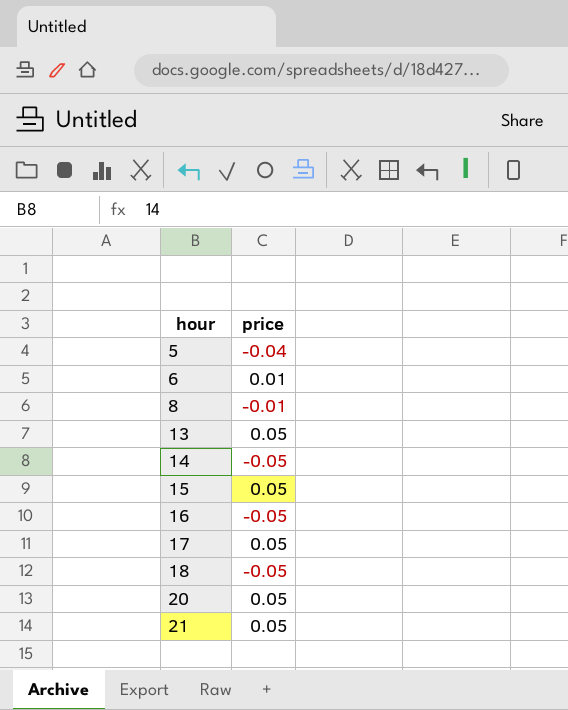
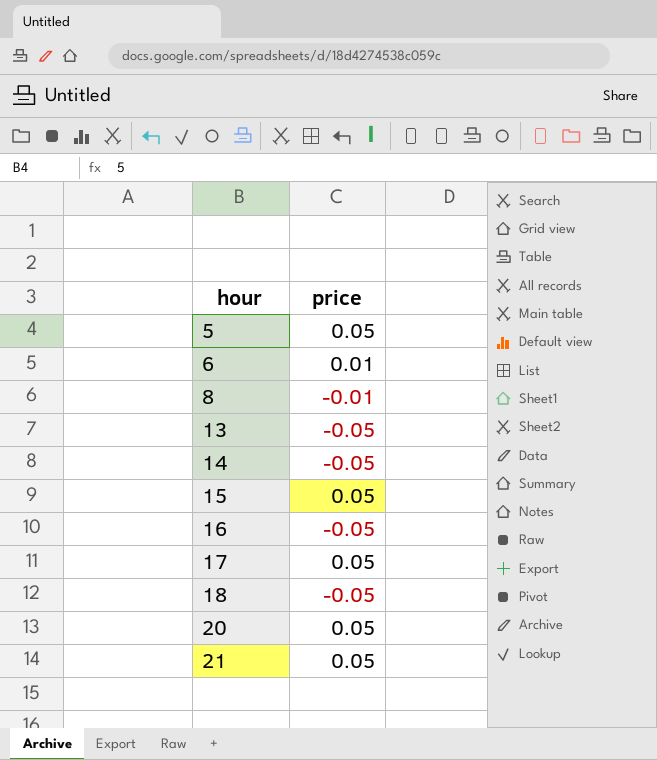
5 | price: -0.04 -> 0.05
13 | price: 0.05 -> -0.05

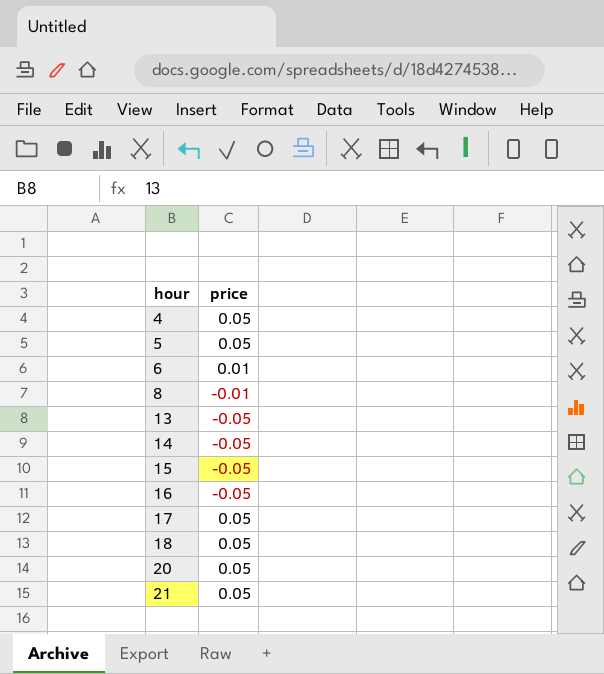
row 4: none -> 0.05
15 | price: 0.05 -> -0.05
18 | price: -0.05 -> 0.05

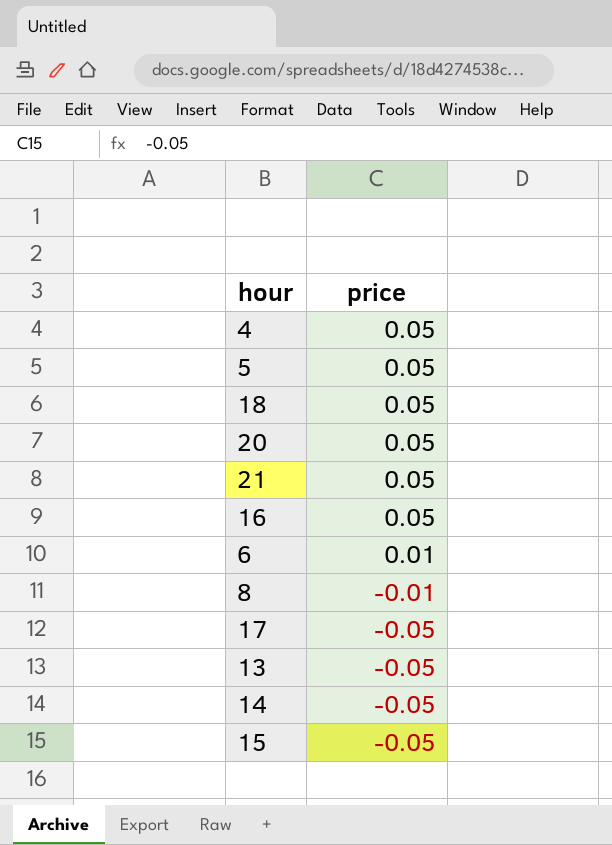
row order: hour ascending -> price descending
16 | price: -0.05 -> 0.05
17 | price: 0.05 -> -0.05

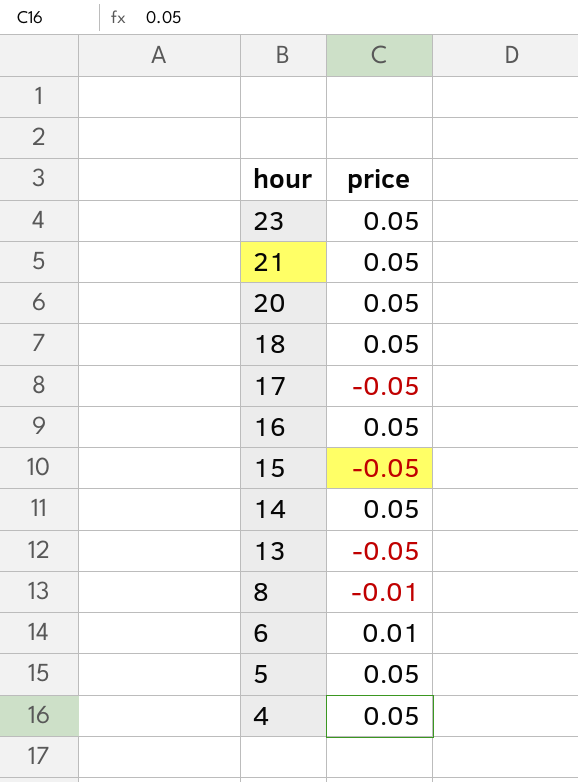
row order: price descending -> hour descending
row 23: none -> 0.05
14 | price: -0.05 -> 0.05

